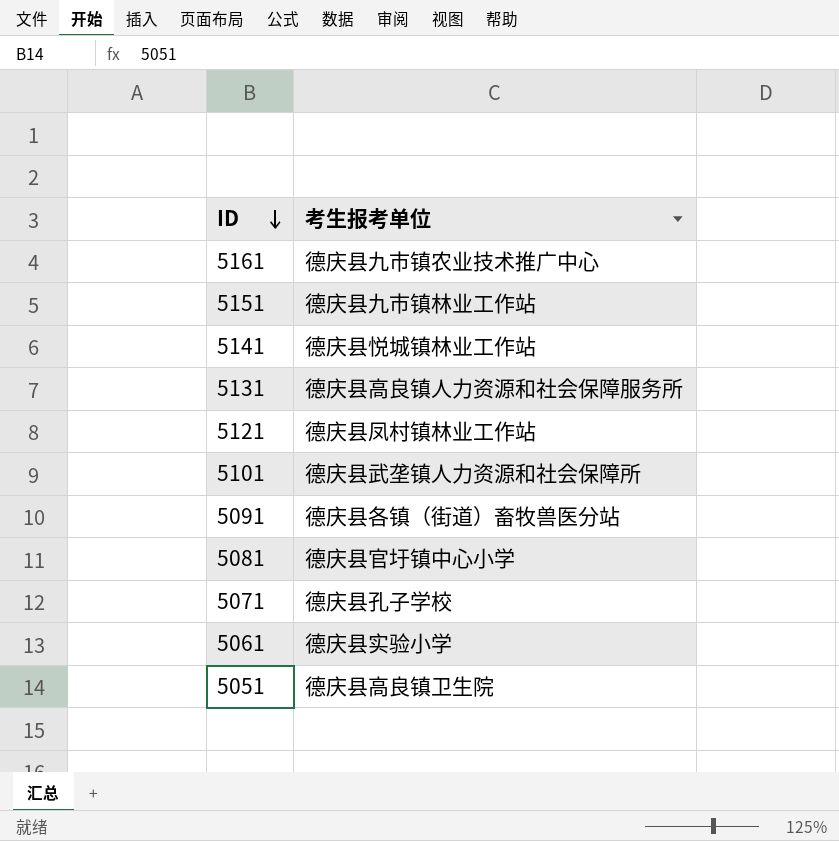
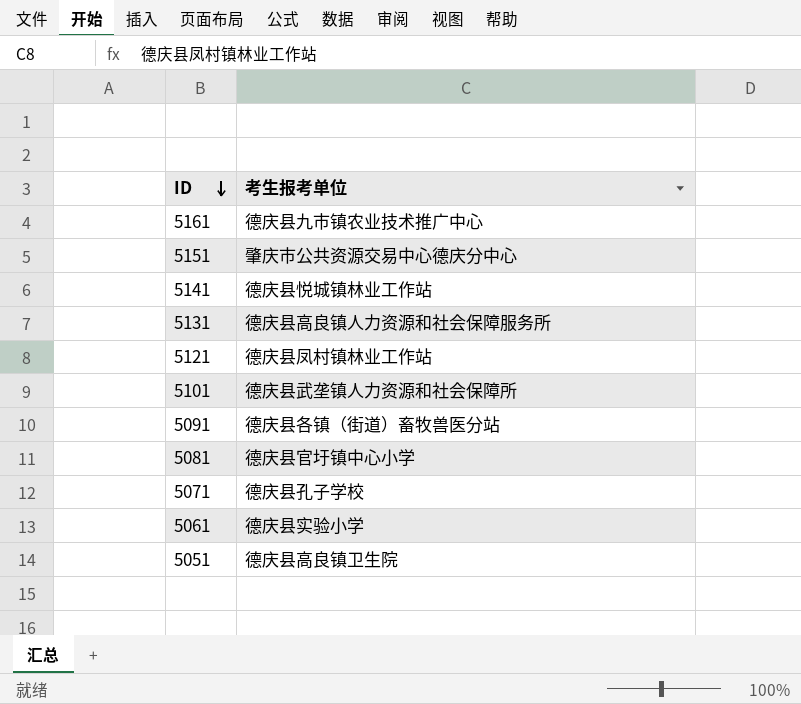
5151 | 考生报考单位: 德庆县九市镇林业工作站 -> 肇庆市公共资源交易中心德庆分中心

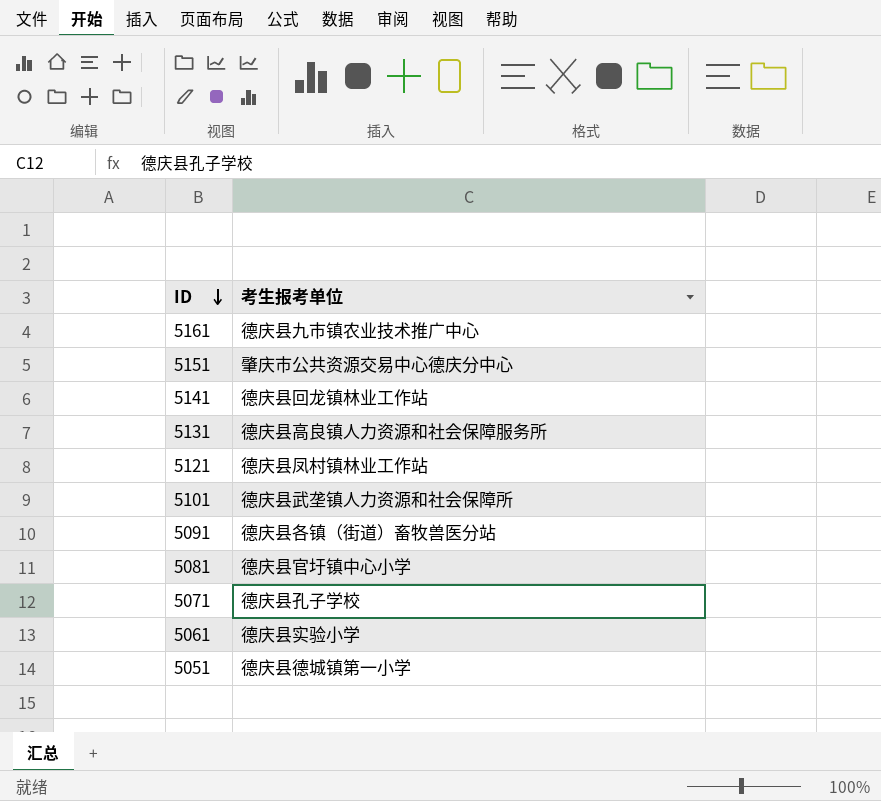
5141 | 考生报考单位: 德庆县悦城镇林业工作站 -> 德庆县回龙镇林业工作站
5051 | 考生报考单位: 德庆县高良镇卫生院 -> 德庆县德城镇第一小学

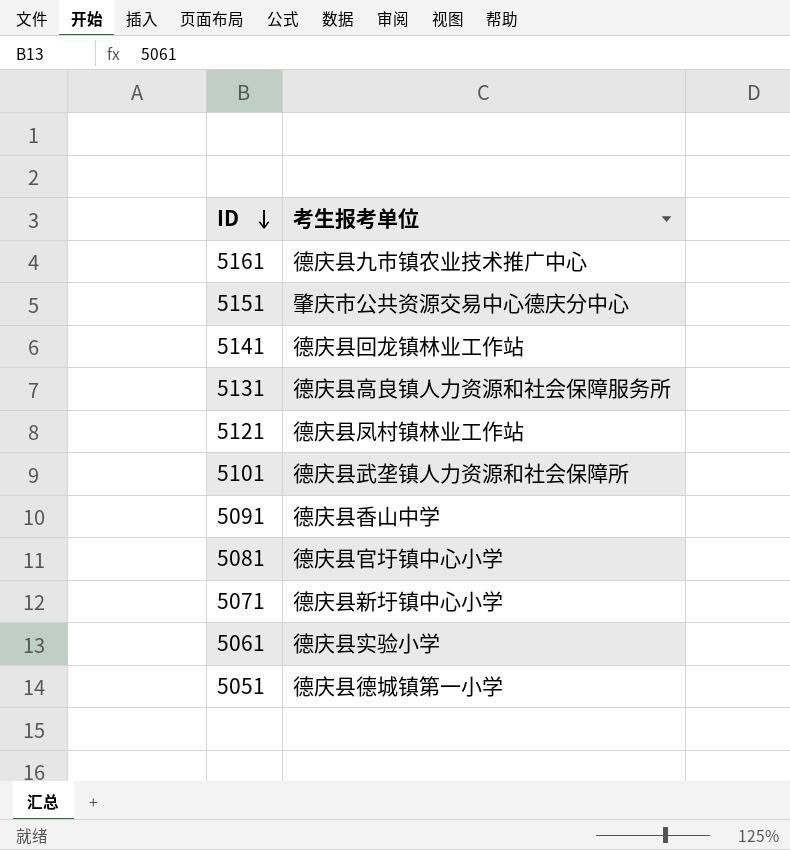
5091 | 考生报考单位: 德庆县各镇（街道）畜牧兽医分站 -> 德庆县香山中学
5071 | 考生报考单位: 德庆县孔子学校 -> 德庆县新圩镇中心小学

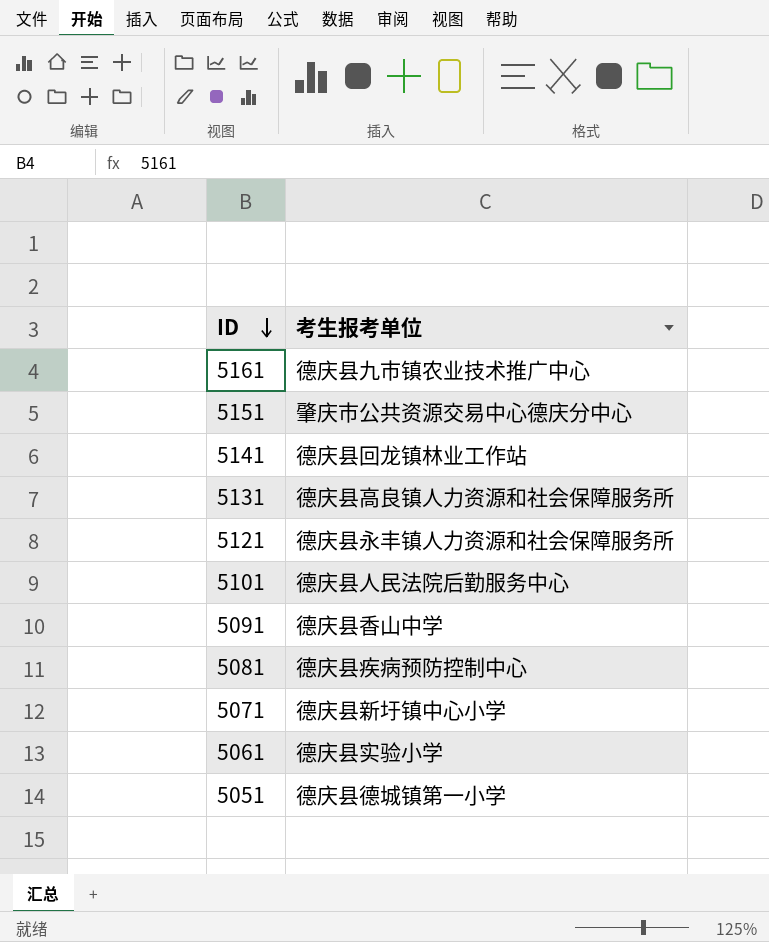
5121 | 考生报考单位: 德庆县凤村镇林业工作站 -> 德庆县永丰镇人力资源和社会保障服务所
5101 | 考生报考单位: 德庆县武垄镇人力资源和社会保障所 -> 德庆县人民法院后勤服务中心
5081 | 考生报考单位: 德庆县官圩镇中心小学 -> 德庆县疾病预防控制中心

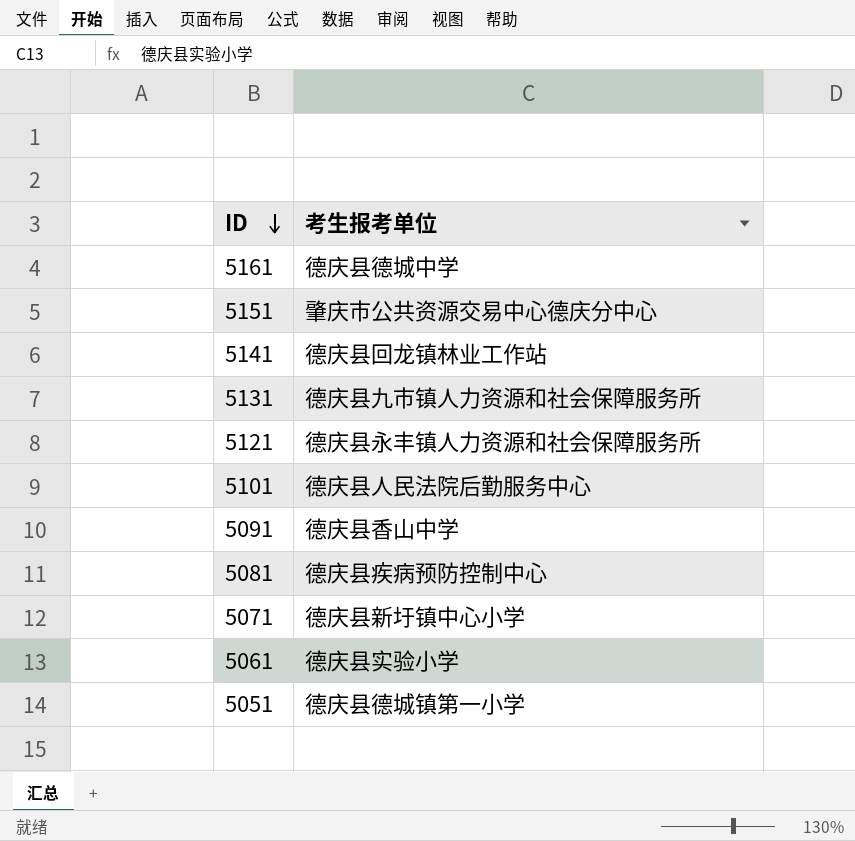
5161 | 考生报考单位: 德庆县九市镇农业技术推广中心 -> 德庆县德城中学
5131 | 考生报考单位: 德庆县高良镇人力资源和社会保障服务所 -> 德庆县九市镇人力资源和社会保障服务所

